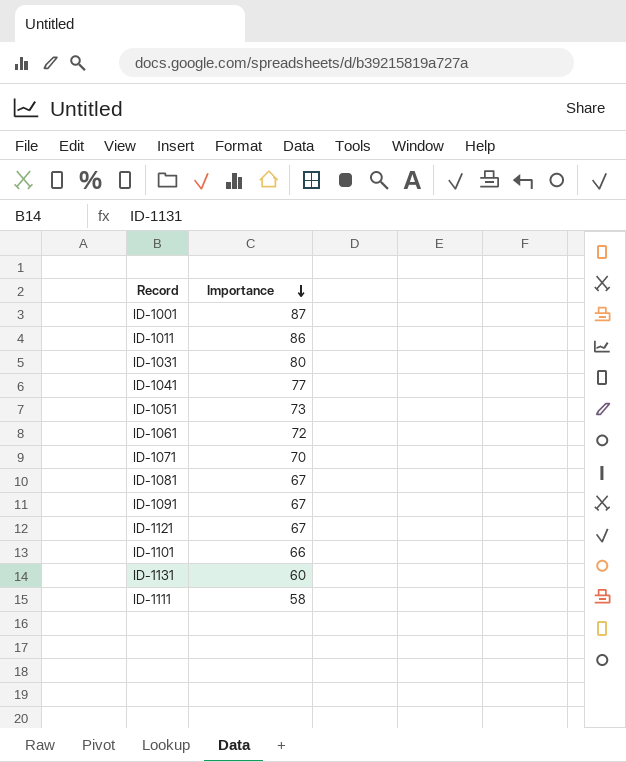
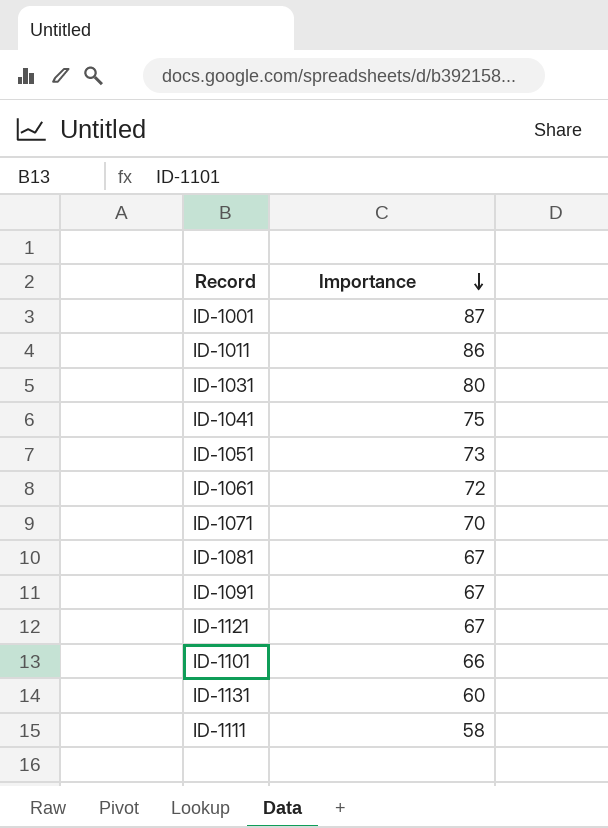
ID-1041 | Importance: 77 -> 75

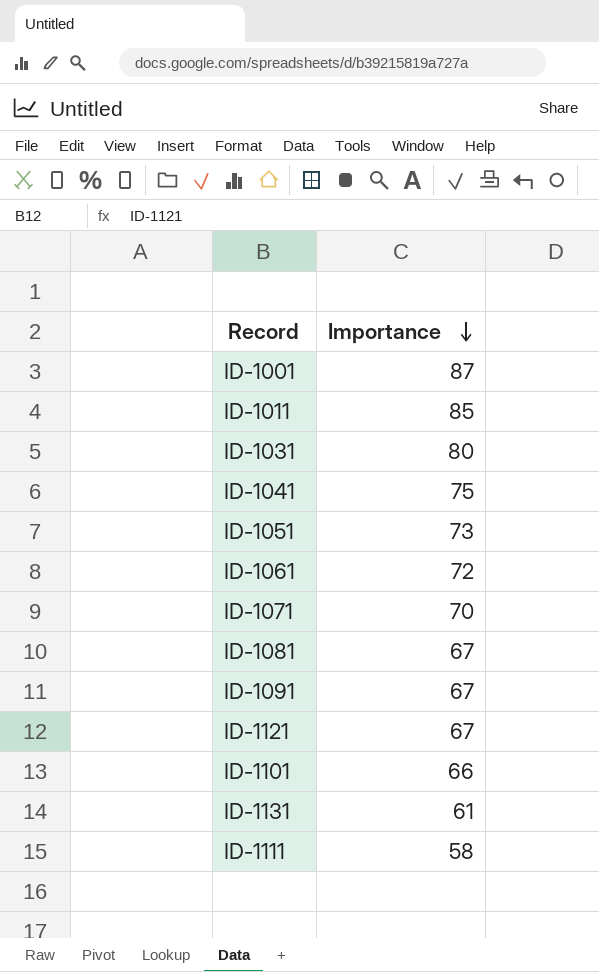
ID-1011 | Importance: 86 -> 85
ID-1131 | Importance: 60 -> 61

